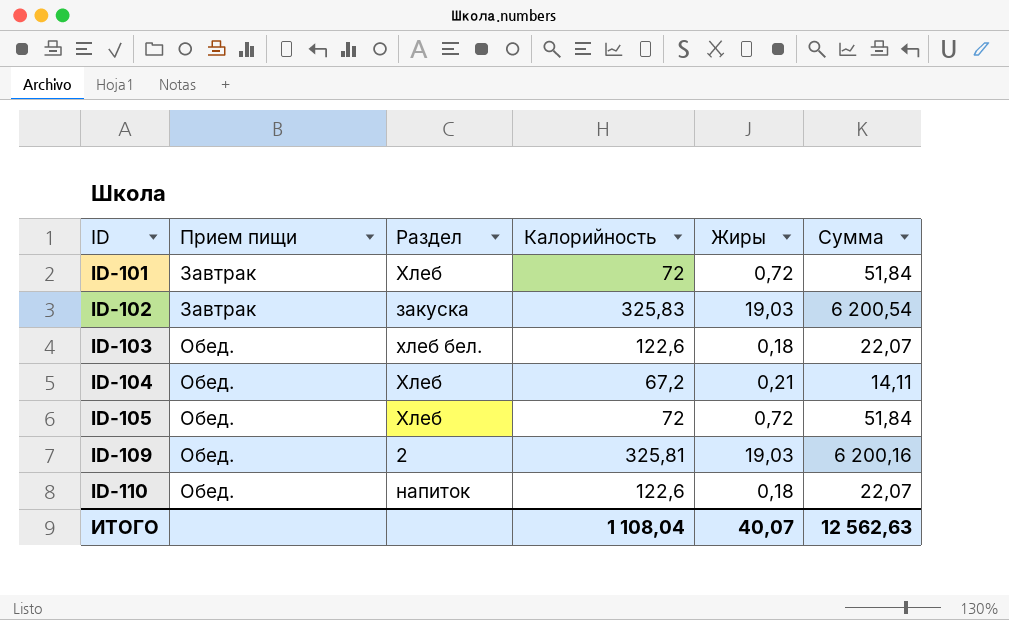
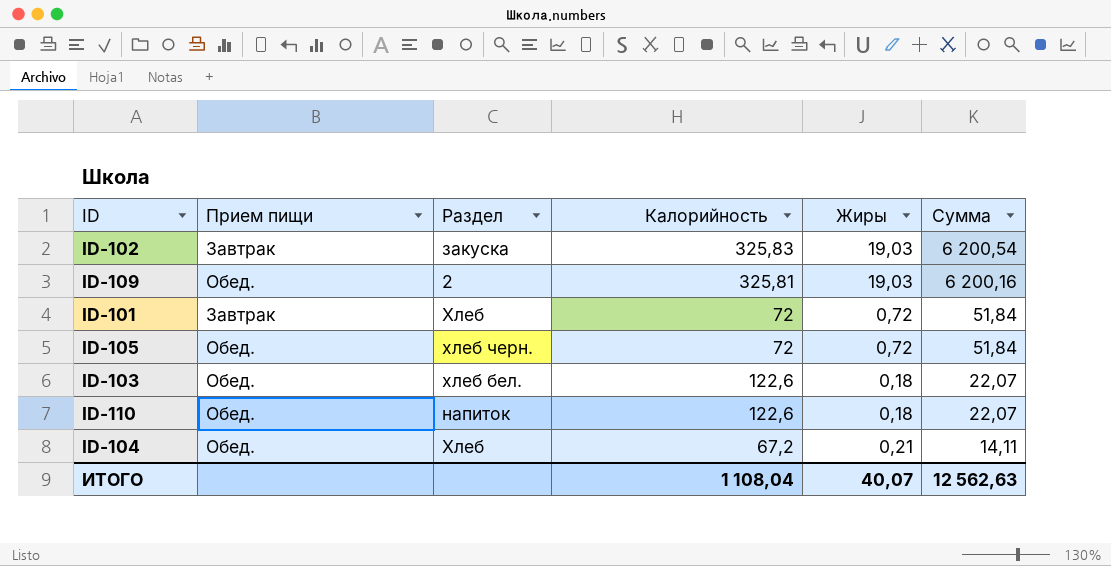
row order: ID ascending -> Сумма descending
ID-105 | Раздел: Хлеб -> хлеб черн.

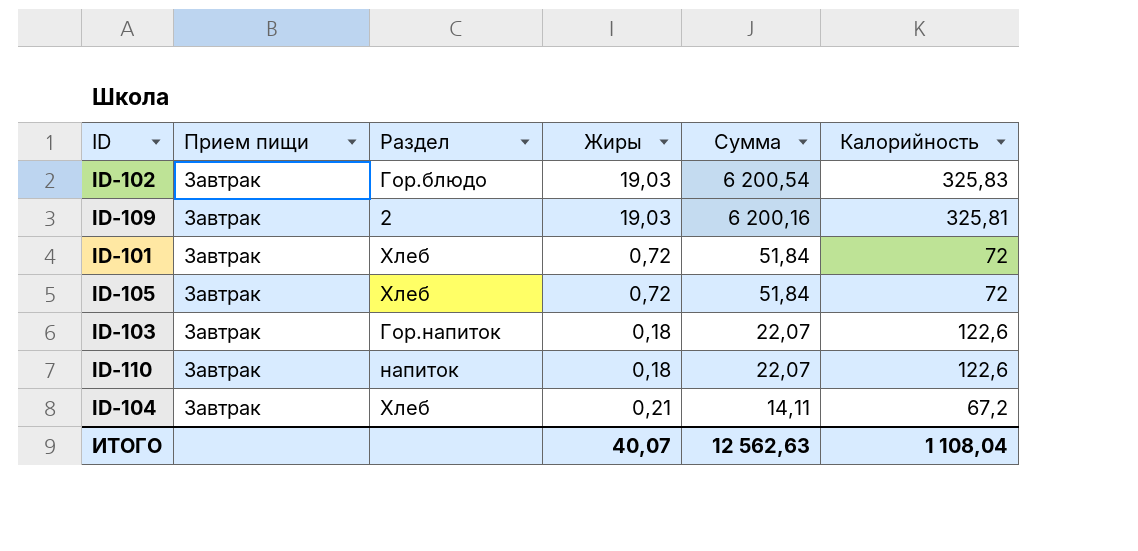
column Калорийность | position: 4 -> 6
ID-102 | Раздел: закуска -> Гор.блюдо
ID-109 | Прием пищи: Обед. -> Завтрак
ID-105 | Прием пищи: Обед. -> Завтрак
ID-105 | Раздел: хлеб черн. -> Хлеб
ID-103 | Прием пищи: Обед. -> Завтрак
ID-103 | Раздел: хлеб бел. -> Гор.напиток
ID-110 | Прием пищи: Обед. -> Завтрак
ID-104 | Прием пищи: Обед. -> Завтрак

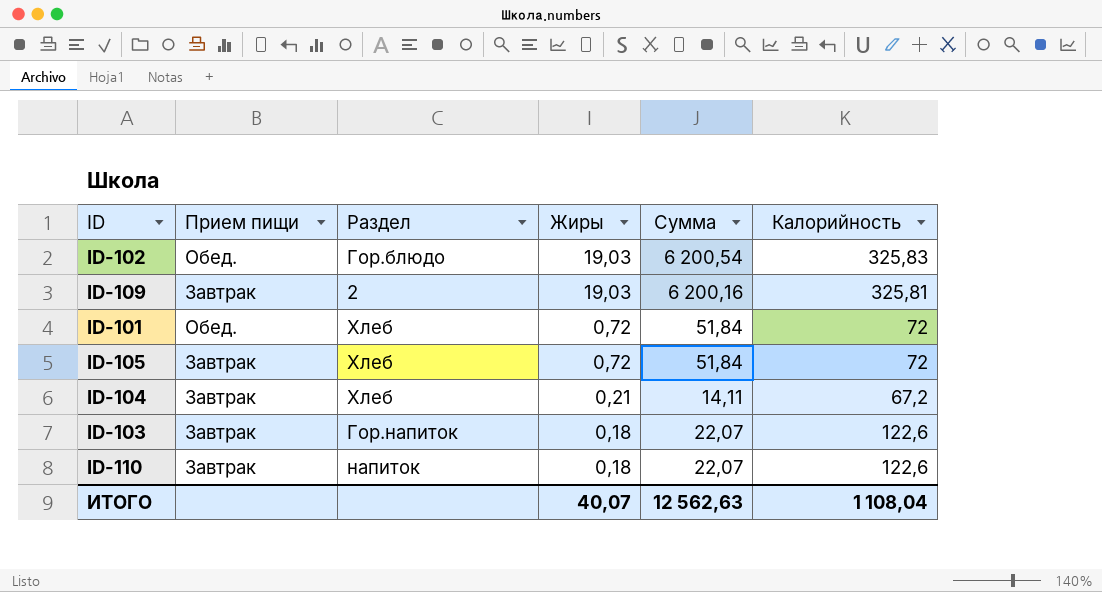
row order: Сумма descending -> Жиры descending
ID-102 | Прием пищи: Завтрак -> Обед.
ID-101 | Прием пищи: Завтрак -> Обед.

